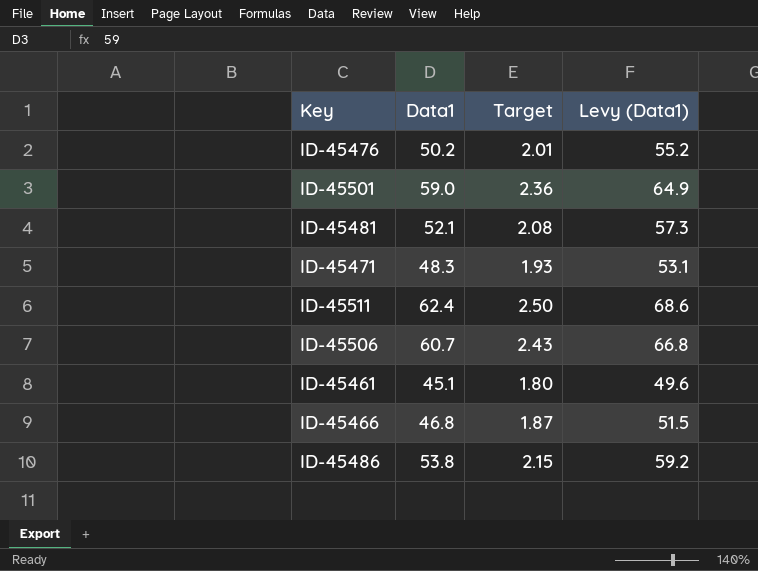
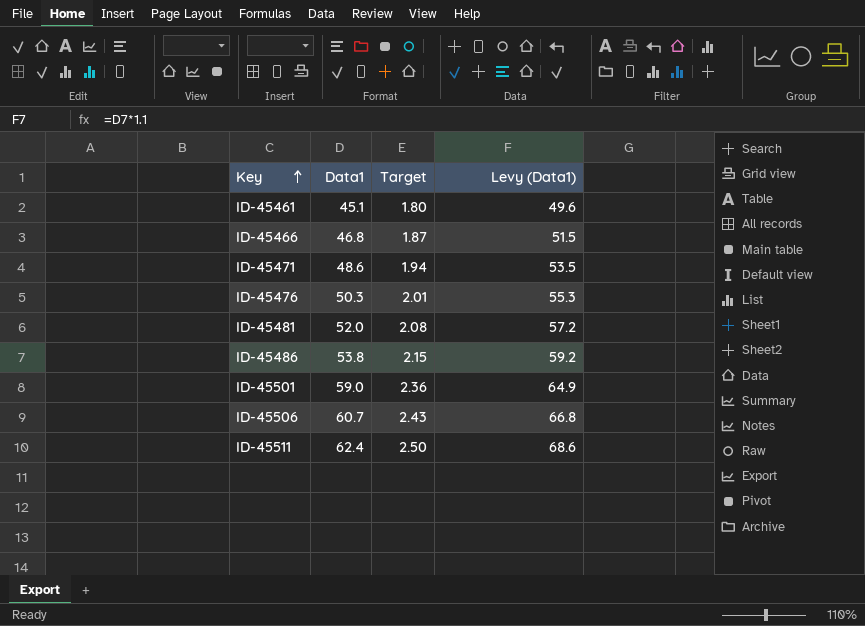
row order: none -> Key ascending
ID-45471 | Data1: 48.3 -> 48.6
ID-45471 | Target: 1.93 -> 1.94
ID-45471 | Levy (Data1): 53.1 -> 53.5
ID-45476 | Data1: 50.2 -> 50.3
ID-45476 | Levy (Data1): 55.2 -> 55.3
ID-45481 | Data1: 52.1 -> 52.0
ID-45481 | Levy (Data1): 57.3 -> 57.2

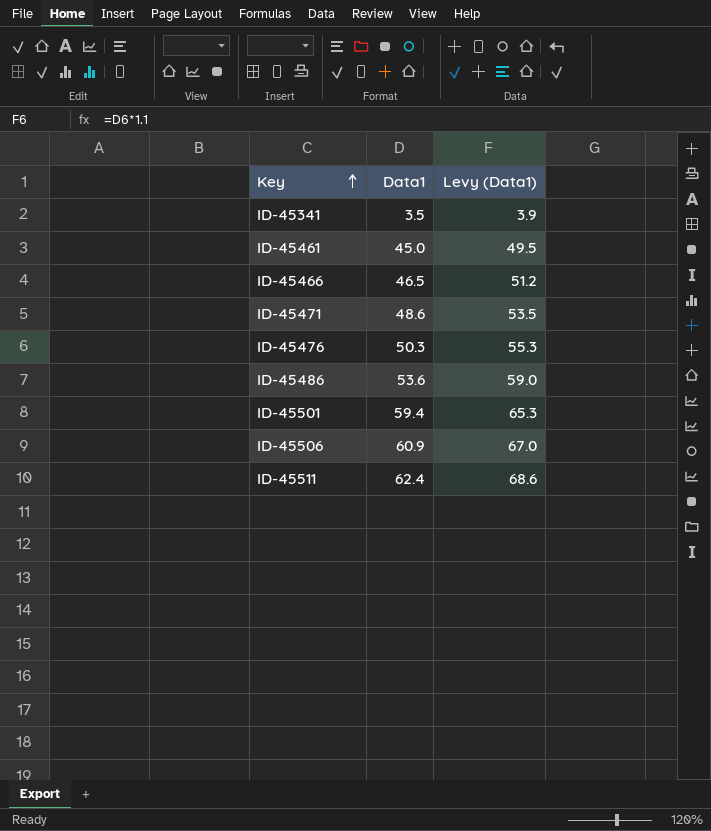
column Target | formula: [Data1] * 0.04 -> none
row ID-45481: 52.0 | 2.08 | 57.2 -> none
row ID-45341: none -> 3.5 | 3.9
ID-45461 | Data1: 45.1 -> 45.0
ID-45461 | Levy (Data1): 49.6 -> 49.5
ID-45466 | Data1: 46.8 -> 46.5
ID-45466 | Levy (Data1): 51.5 -> 51.2
ID-45486 | Data1: 53.8 -> 53.6
ID-45486 | Levy (Data1): 59.2 -> 59.0
ID-45501 | Data1: 59.0 -> 59.4
ID-45501 | Levy (Data1): 64.9 -> 65.3
ID-45506 | Data1: 60.7 -> 60.9
ID-45506 | Levy (Data1): 66.8 -> 67.0

